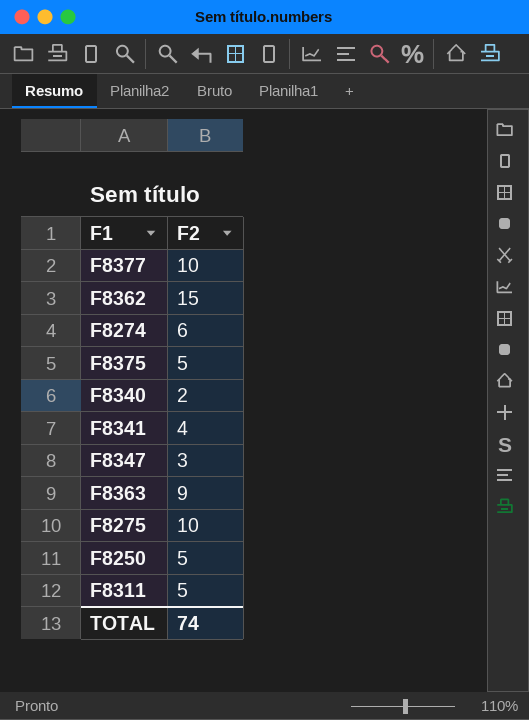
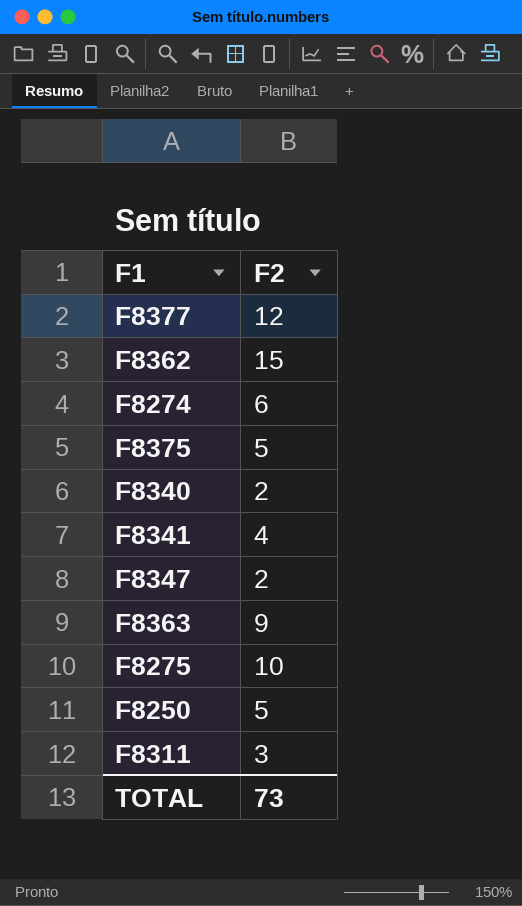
F8377 | F2: 10 -> 12
F8347 | F2: 3 -> 2
F8311 | F2: 5 -> 3
TOTAL | F2: 74 -> 73

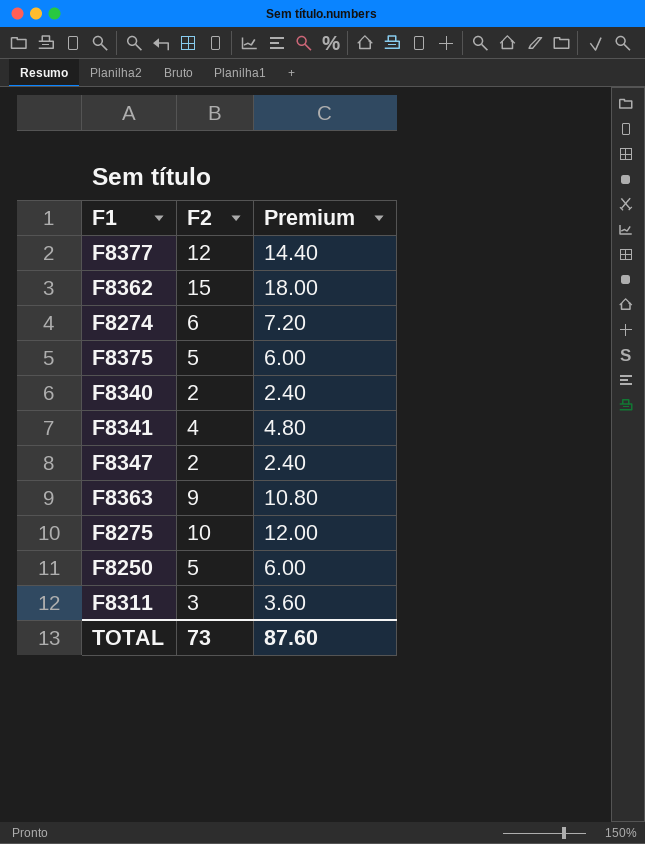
column Premium | formula: none -> [F2] * 1.2

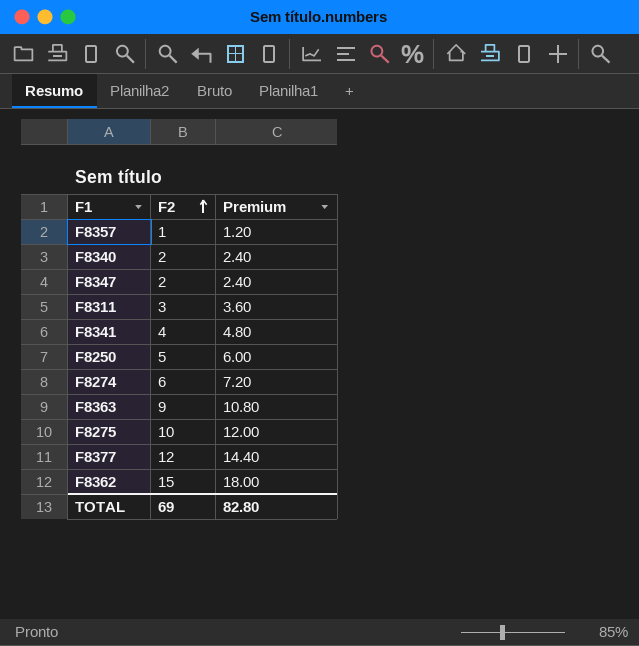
row order: none -> F2 ascending
row F8375: 5 | 6.00 -> none
row F8357: none -> 1 | 1.20
TOTAL | F2: 73 -> 69
TOTAL | Premium: 87.60 -> 82.80

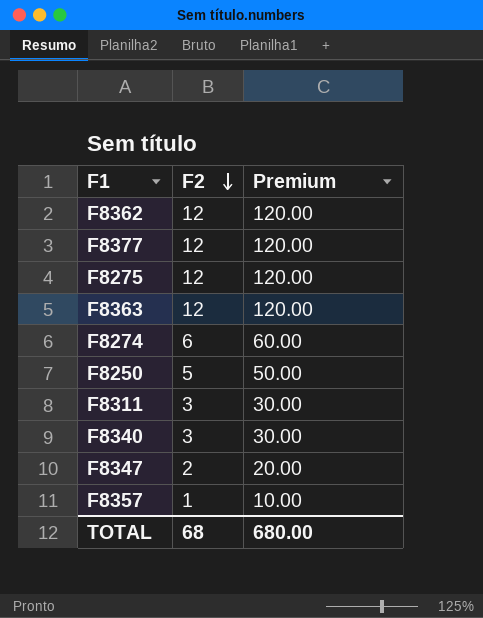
row order: F2 ascending -> F2 descending
column Premium | formula: [F2] * 1.2 -> [F2] * 10
row F8341: 4 | 4.80 -> none
F8362 | F2: 15 -> 12
F8275 | F2: 10 -> 12
F8363 | F2: 9 -> 12
F8340 | F2: 2 -> 3
TOTAL | F2: 69 -> 68
TOTAL | Premium: 82.80 -> 680.00

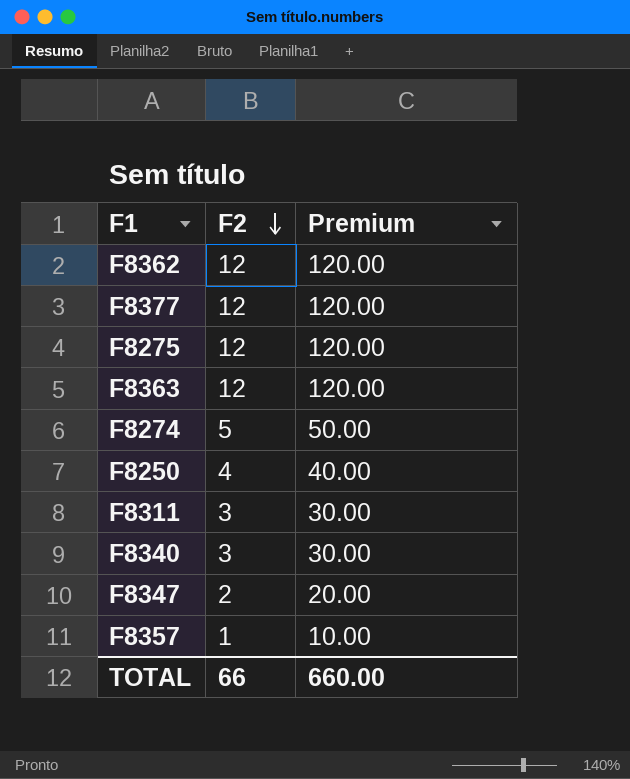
F8274 | F2: 6 -> 5
F8274 | Premium: 60.00 -> 50.00
F8250 | F2: 5 -> 4
F8250 | Premium: 50.00 -> 40.00
TOTAL | F2: 68 -> 66
TOTAL | Premium: 680.00 -> 660.00

